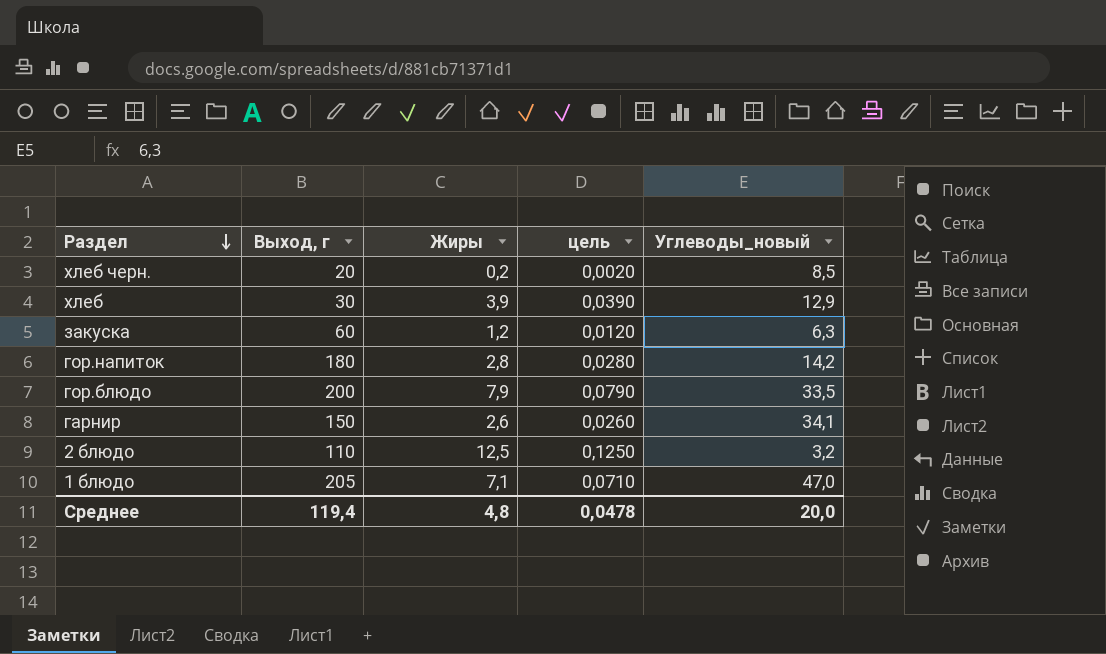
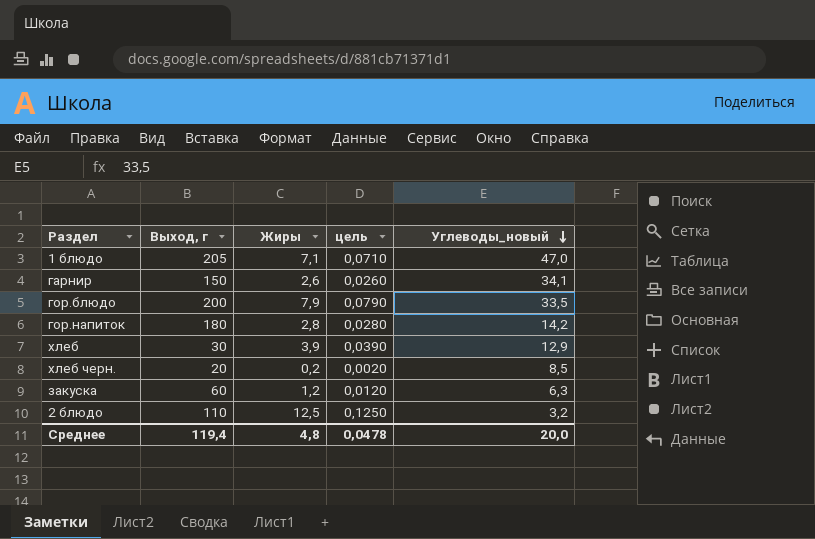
row order: Раздел descending -> Углеводы_новый descending

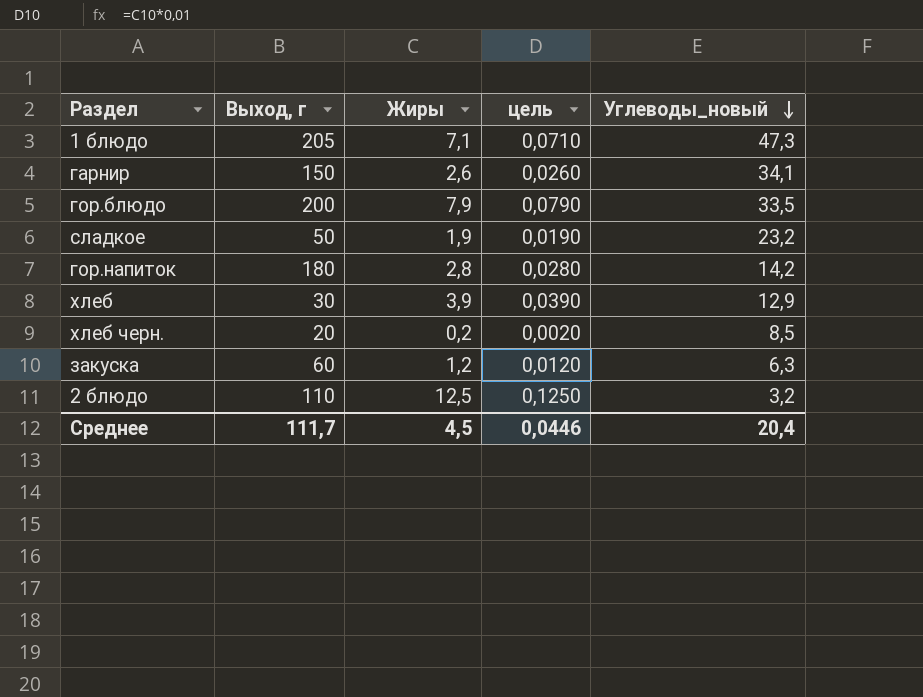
1 блюдо | Углеводы_новый: 47,0 -> 47,3
row сладкое: none -> 50 | 1,9 | 0,0190 | 23,2
Среднее | Выход, г: 119,4 -> 111,7
Среднее | Жиры: 4,8 -> 4,5
Среднее | цель: 0,0478 -> 0,0446
Среднее | Углеводы_новый: 20,0 -> 20,4

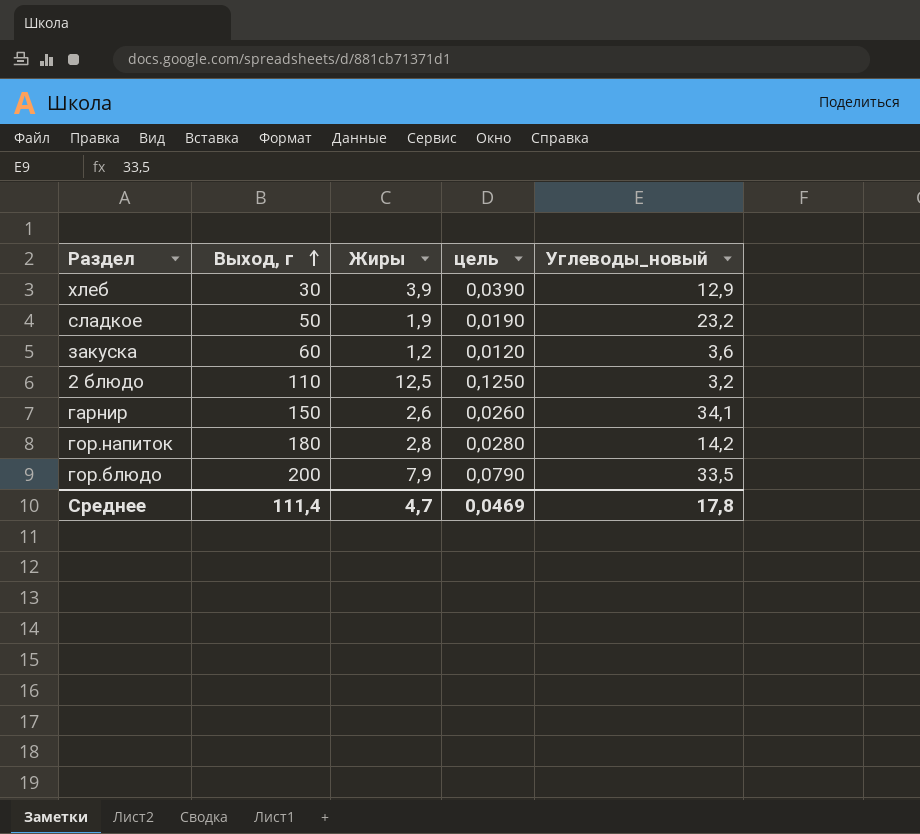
row order: Углеводы_новый descending -> Выход, г ascending
row 1 блюдо: 205 | 7,1 | 0,0710 | 47,3 -> none
row хлеб черн.: 20 | 0,2 | 0,0020 | 8,5 -> none
закуска | Углеводы_новый: 6,3 -> 3,6
Среднее | Выход, г: 111,7 -> 111,4
Среднее | Жиры: 4,5 -> 4,7
Среднее | цель: 0,0446 -> 0,0469
Среднее | Углеводы_новый: 20,4 -> 17,8

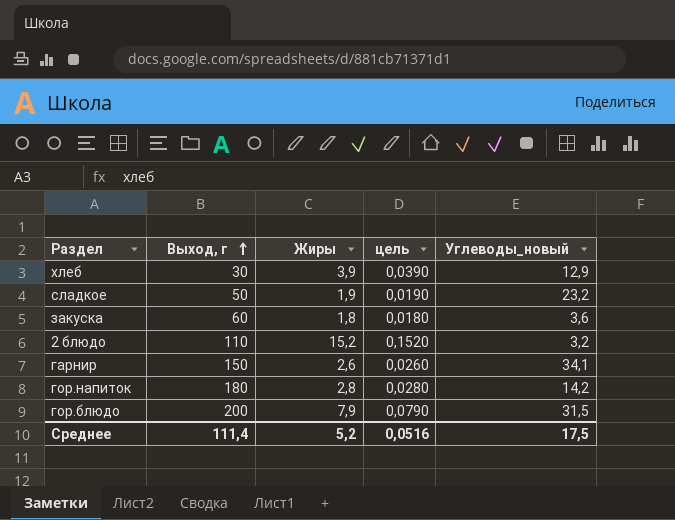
закуска | Жиры: 1,2 -> 1,8
закуска | цель: 0,0120 -> 0,0180
2 блюдо | Жиры: 12,5 -> 15,2
2 блюдо | цель: 0,1250 -> 0,1520
гор.блюдо | Углеводы_новый: 33,5 -> 31,5
Среднее | Жиры: 4,7 -> 5,2
Среднее | цель: 0,0469 -> 0,0516
Среднее | Углеводы_новый: 17,8 -> 17,5

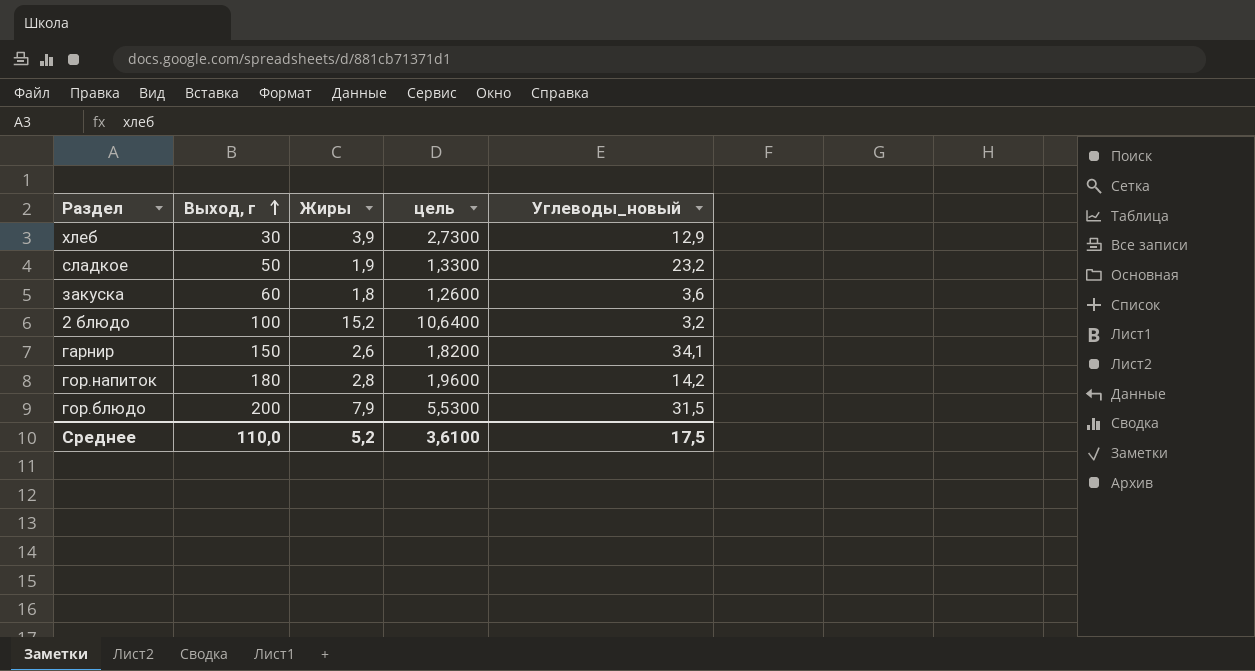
column цель | formula: [Жиры] * 0,01 -> [Жиры] * 0,7
2 блюдо | Выход, г: 110 -> 100
Среднее | Выход, г: 111,4 -> 110,0
Среднее | цель: 0,0516 -> 3,6100

